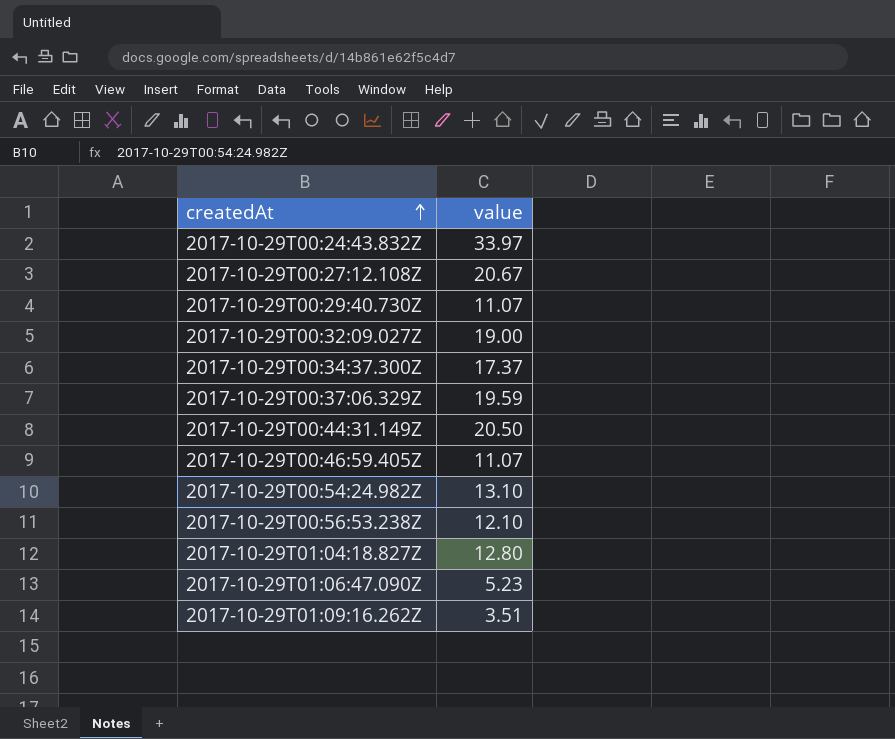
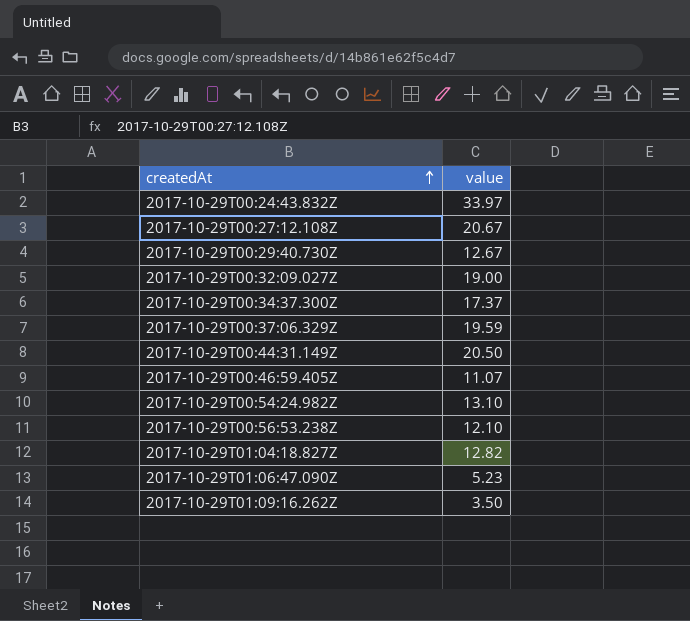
2017-10-29T00:29:40.730Z | value: 11.07 -> 12.67
2017-10-29T01:04:18.827Z | value: 12.80 -> 12.82
2017-10-29T01:09:16.262Z | value: 3.51 -> 3.50

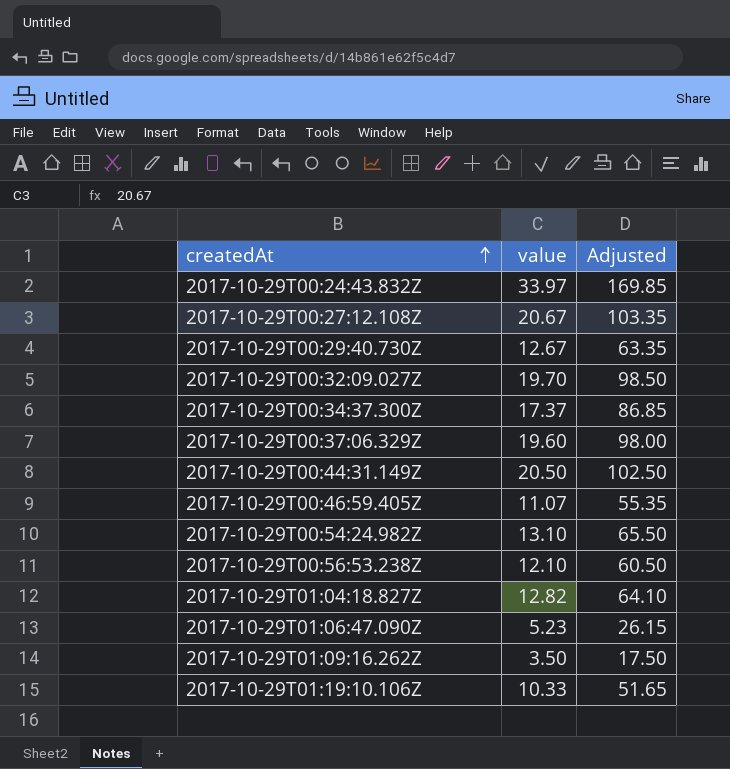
column Adjusted | formula: none -> [value] * 5
2017-10-29T00:32:09.027Z | value: 19.00 -> 19.70
2017-10-29T00:37:06.329Z | value: 19.59 -> 19.60
row 2017-10-29T01:19:10.106Z: none -> 10.33 | 51.65

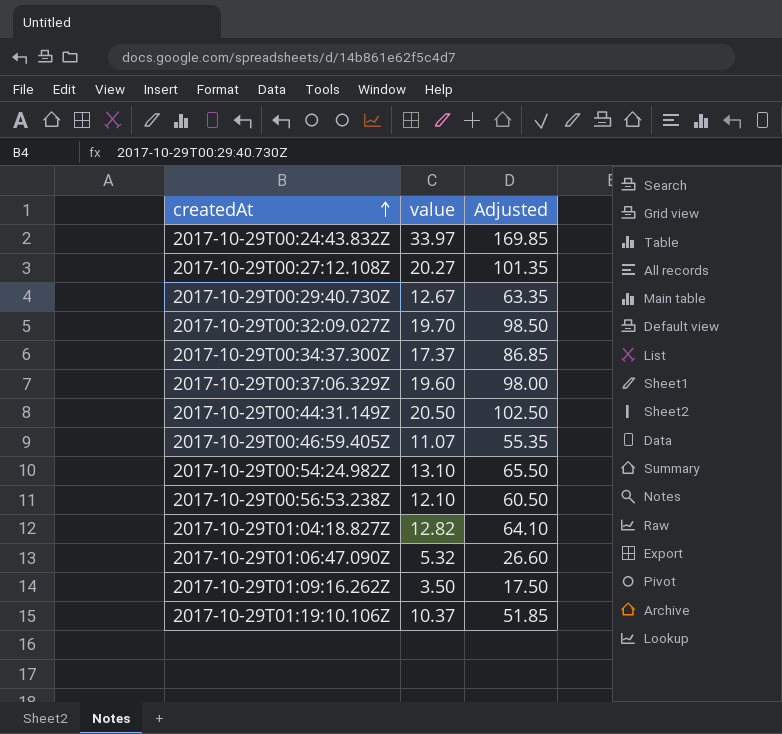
2017-10-29T00:27:12.108Z | value: 20.67 -> 20.27
2017-10-29T00:27:12.108Z | Adjusted: 103.35 -> 101.35
2017-10-29T01:06:47.090Z | value: 5.23 -> 5.32
2017-10-29T01:06:47.090Z | Adjusted: 26.15 -> 26.60
2017-10-29T01:19:10.106Z | value: 10.33 -> 10.37
2017-10-29T01:19:10.106Z | Adjusted: 51.65 -> 51.85

